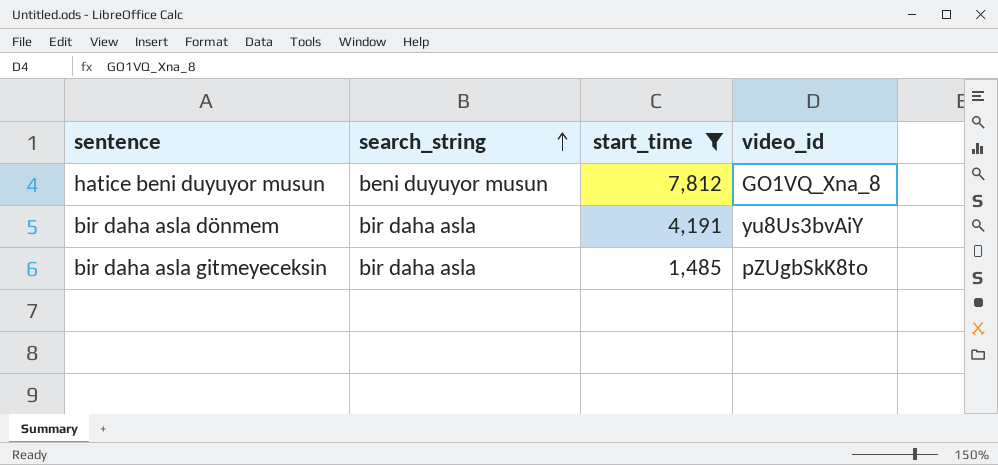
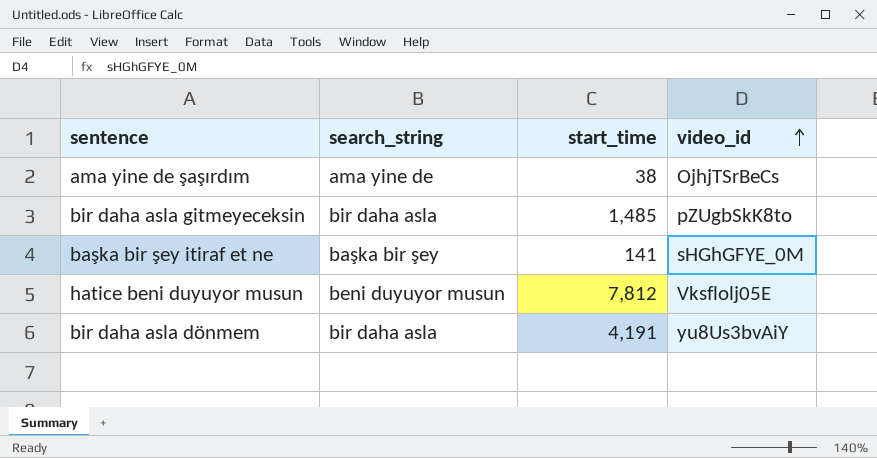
filter: start_time >= 1,485 -> none
row order: search_string ascending -> video_id ascending
hatice beni duyuyor musun | video_id: GO1VQ_Xna_8 -> Vksflolj05E

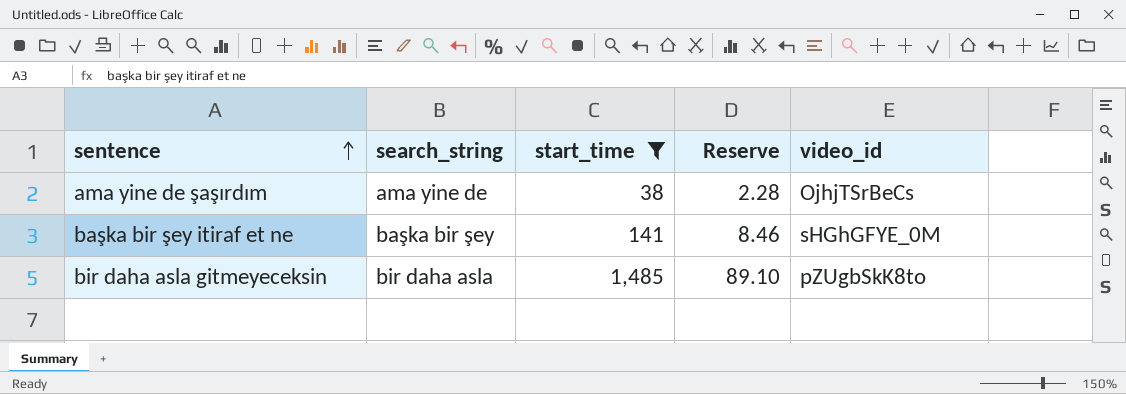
filter: none -> start_time <= 1,485
row order: video_id ascending -> sentence ascending
column Reserve | formula: none -> [start_time] * 0.06

